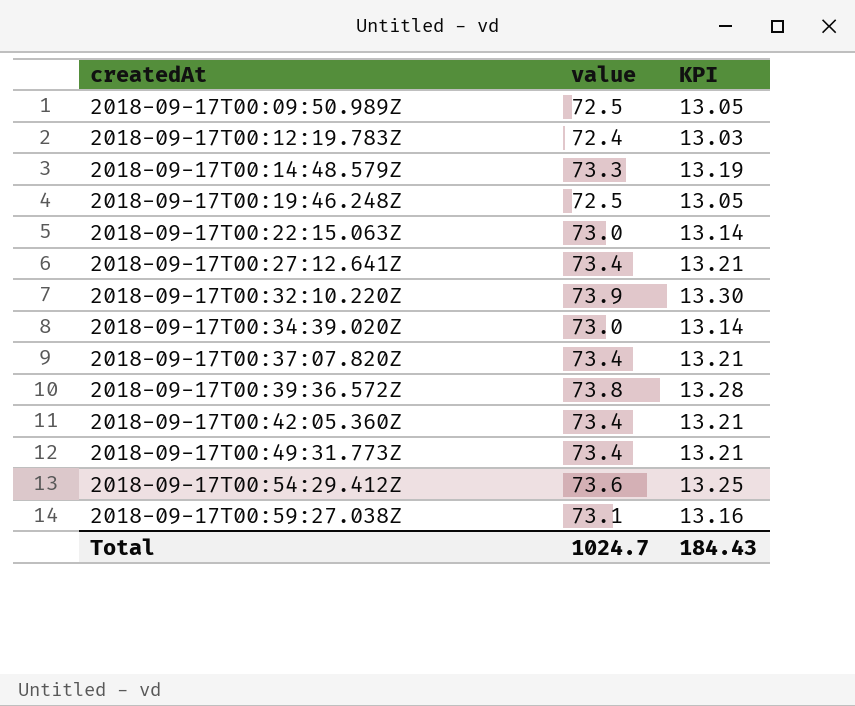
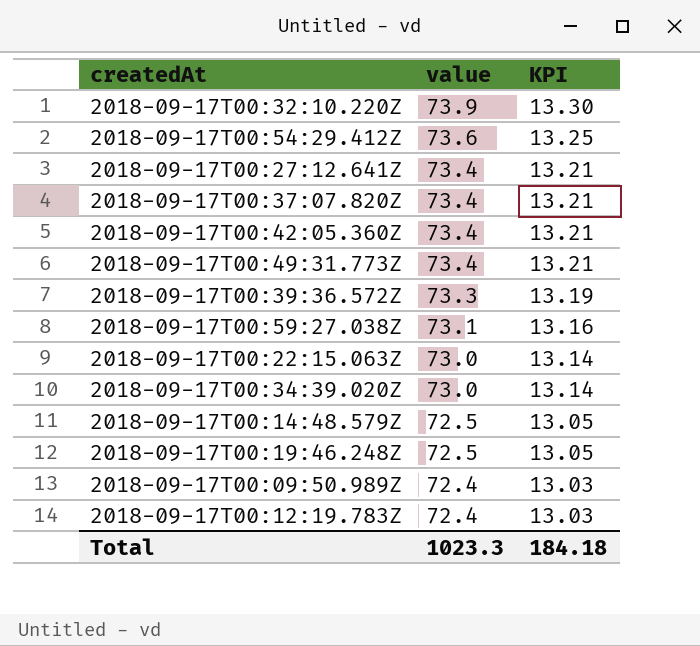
row order: createdAt ascending -> value descending
2018-09-17T00:39:36.572Z | value: 73.8 -> 73.3
2018-09-17T00:39:36.572Z | KPI: 13.28 -> 13.19
2018-09-17T00:14:48.579Z | value: 73.3 -> 72.5
2018-09-17T00:14:48.579Z | KPI: 13.19 -> 13.05
2018-09-17T00:09:50.989Z | value: 72.5 -> 72.4
2018-09-17T00:09:50.989Z | KPI: 13.05 -> 13.03
Total | value: 1024.7 -> 1023.3
Total | KPI: 184.43 -> 184.18

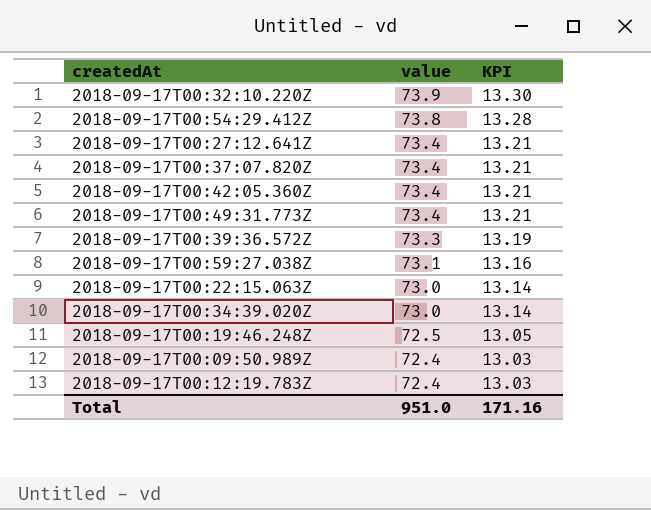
row 2018-09-17T00:14:48.579Z: 72.5 | 13.05 -> none
2018-09-17T00:54:29.412Z | value: 73.6 -> 73.8
2018-09-17T00:54:29.412Z | KPI: 13.25 -> 13.28
Total | value: 1023.3 -> 951.0
Total | KPI: 184.18 -> 171.16

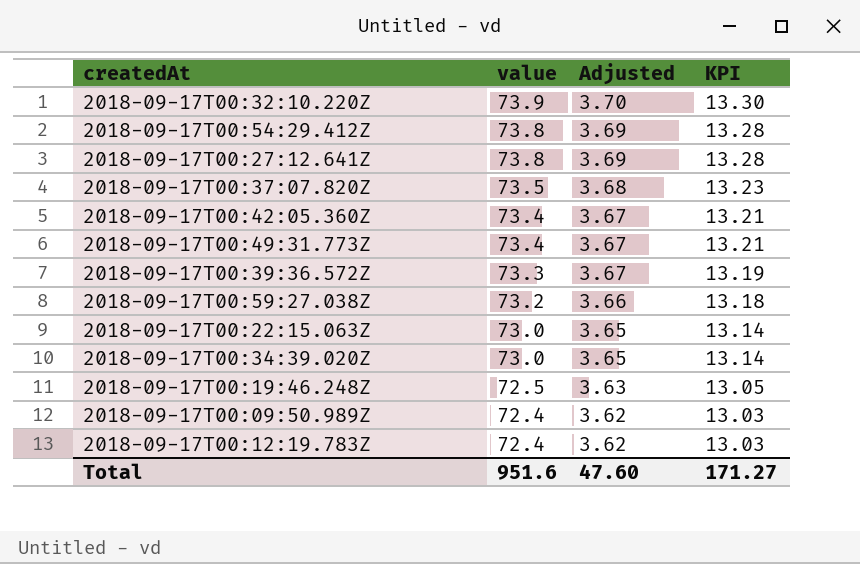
column Adjusted | formula: none -> [value] * 0.05
2018-09-17T00:27:12.641Z | value: 73.4 -> 73.8
2018-09-17T00:27:12.641Z | KPI: 13.21 -> 13.28
2018-09-17T00:37:07.820Z | value: 73.4 -> 73.5
2018-09-17T00:37:07.820Z | KPI: 13.21 -> 13.23
2018-09-17T00:59:27.038Z | value: 73.1 -> 73.2
2018-09-17T00:59:27.038Z | KPI: 13.16 -> 13.18
Total | value: 951.0 -> 951.6
Total | KPI: 171.16 -> 171.27

